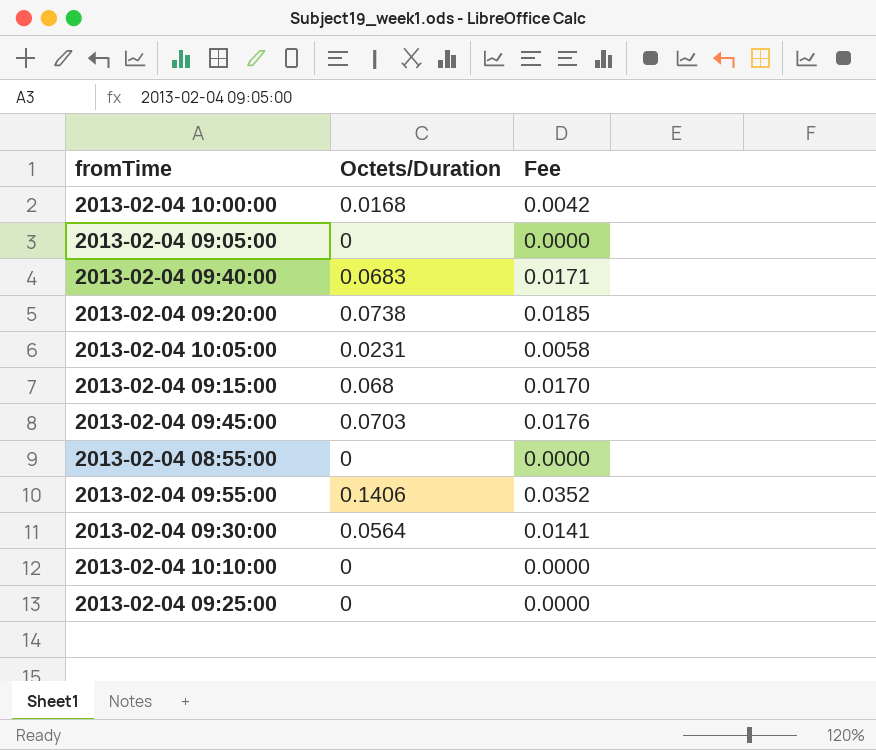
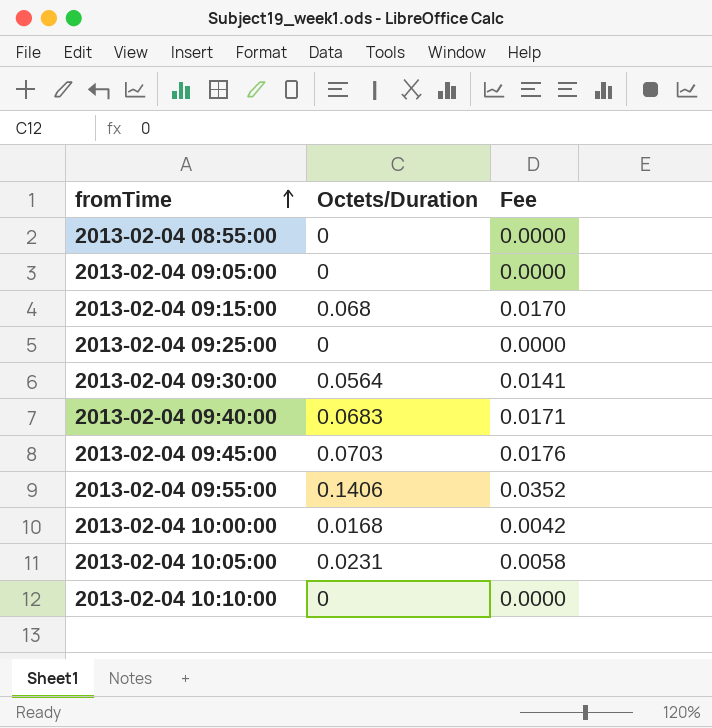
row order: none -> fromTime ascending
row 2013-02-04 09:20:00: 0.0738 | 0.0185 -> none

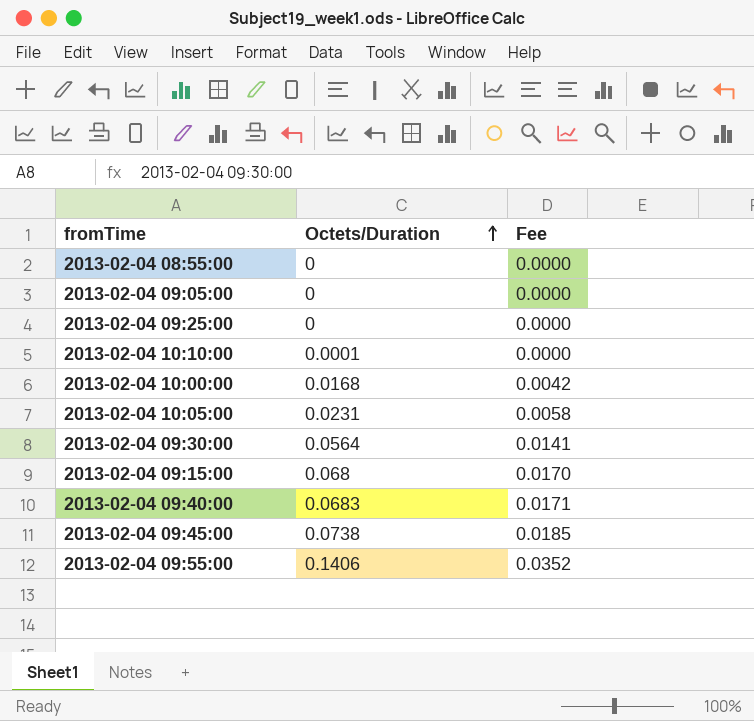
row order: fromTime ascending -> Octets/Duration ascending
2013-02-04 10:10:00 | Octets/Duration: 0 -> 0.0001
2013-02-04 09:45:00 | Octets/Duration: 0.0703 -> 0.0738
2013-02-04 09:45:00 | Fee: 0.0176 -> 0.0185

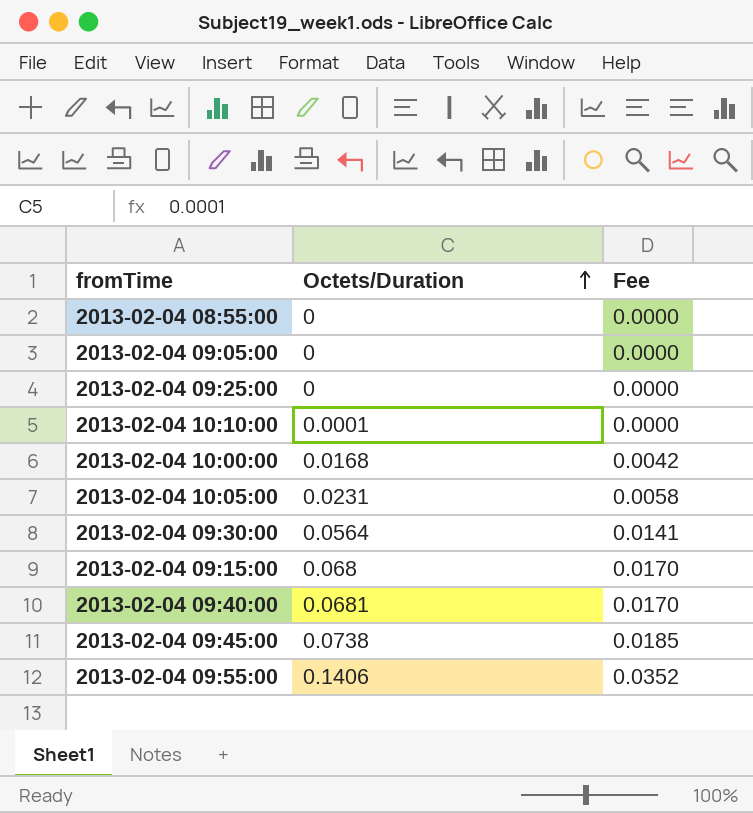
2013-02-04 09:40:00 | Octets/Duration: 0.0683 -> 0.0681
2013-02-04 09:40:00 | Fee: 0.0171 -> 0.0170

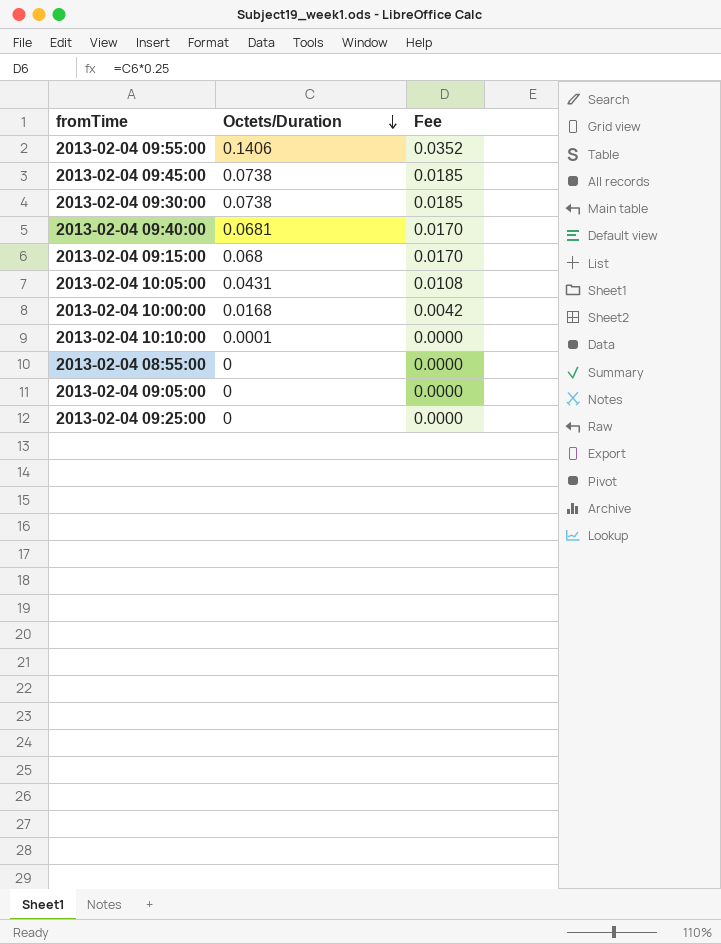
row order: Octets/Duration ascending -> Octets/Duration descending
2013-02-04 09:30:00 | Octets/Duration: 0.0564 -> 0.0738
2013-02-04 09:30:00 | Fee: 0.0141 -> 0.0185
2013-02-04 10:05:00 | Octets/Duration: 0.0231 -> 0.0431
2013-02-04 10:05:00 | Fee: 0.0058 -> 0.0108

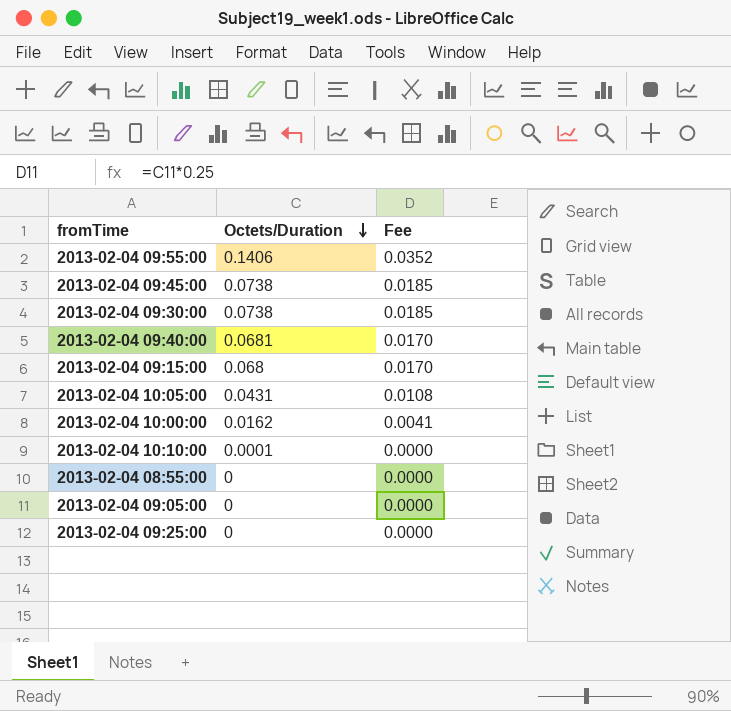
2013-02-04 10:00:00 | Octets/Duration: 0.0168 -> 0.0162
2013-02-04 10:00:00 | Fee: 0.0042 -> 0.0041

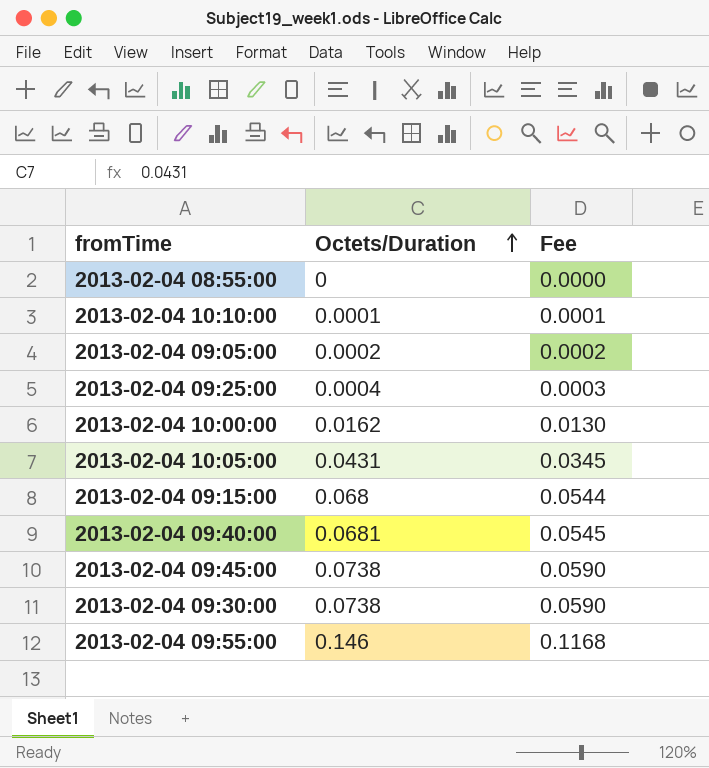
row order: Octets/Duration descending -> Octets/Duration ascending
column Fee | formula: [Octets/Duration] * 0.25 -> [Octets/Duration] * 0.8
2013-02-04 09:05:00 | Octets/Duration: 0 -> 0.0002
2013-02-04 09:25:00 | Octets/Duration: 0 -> 0.0004
2013-02-04 09:55:00 | Octets/Duration: 0.1406 -> 0.146

